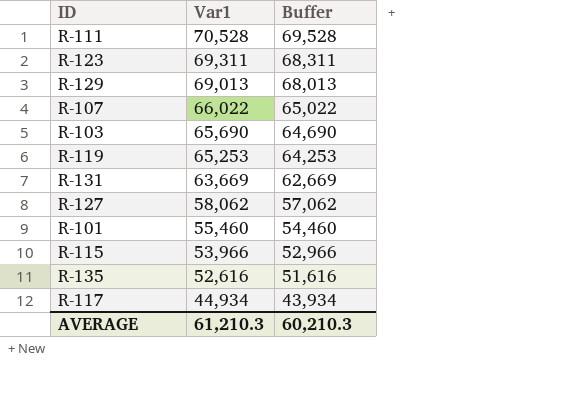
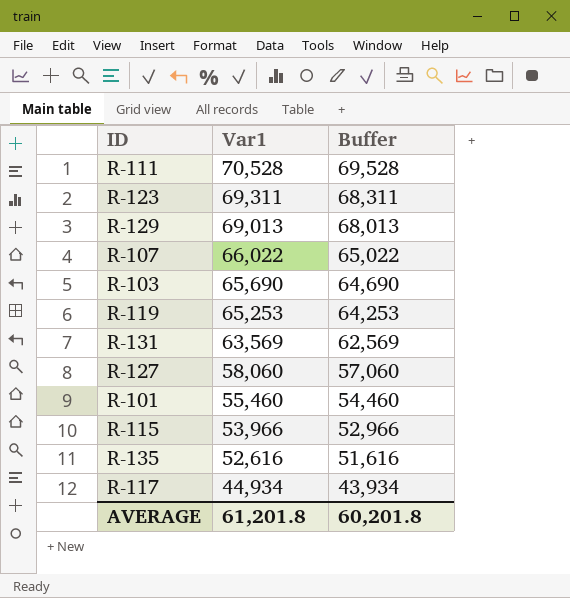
R-131 | Var1: 63,669 -> 63,569
R-131 | Buffer: 62,669 -> 62,569
R-127 | Var1: 58,062 -> 58,060
R-127 | Buffer: 57,062 -> 57,060
AVERAGE | Var1: 61,210.3 -> 61,201.8
AVERAGE | Buffer: 60,210.3 -> 60,201.8

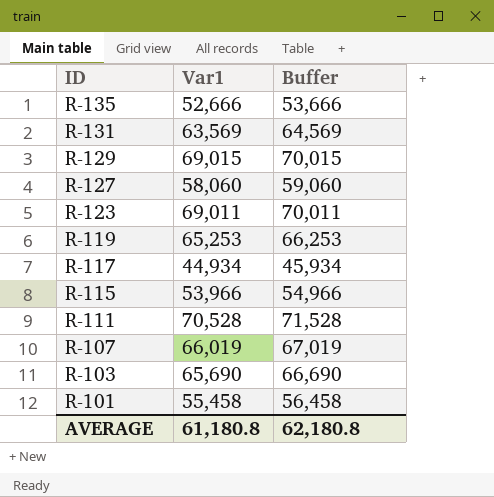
row order: Var1 descending -> ID descending
column Buffer | formula: [Var1] - 1000 -> [Var1] + 1000
R-135 | Var1: 52,616 -> 52,666
R-129 | Var1: 69,013 -> 69,015
R-123 | Var1: 69,311 -> 69,011
R-107 | Var1: 66,022 -> 66,019
R-101 | Var1: 55,460 -> 55,458
AVERAGE | Var1: 61,201.8 -> 61,180.8
AVERAGE | Buffer: 60,201.8 -> 62,180.8

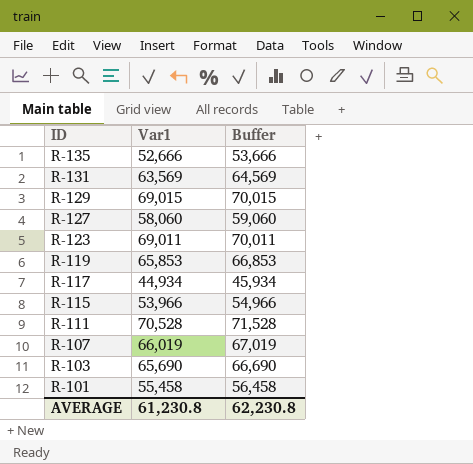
R-119 | Var1: 65,253 -> 65,853
R-119 | Buffer: 66,253 -> 66,853
AVERAGE | Var1: 61,180.8 -> 61,230.8
AVERAGE | Buffer: 62,180.8 -> 62,230.8

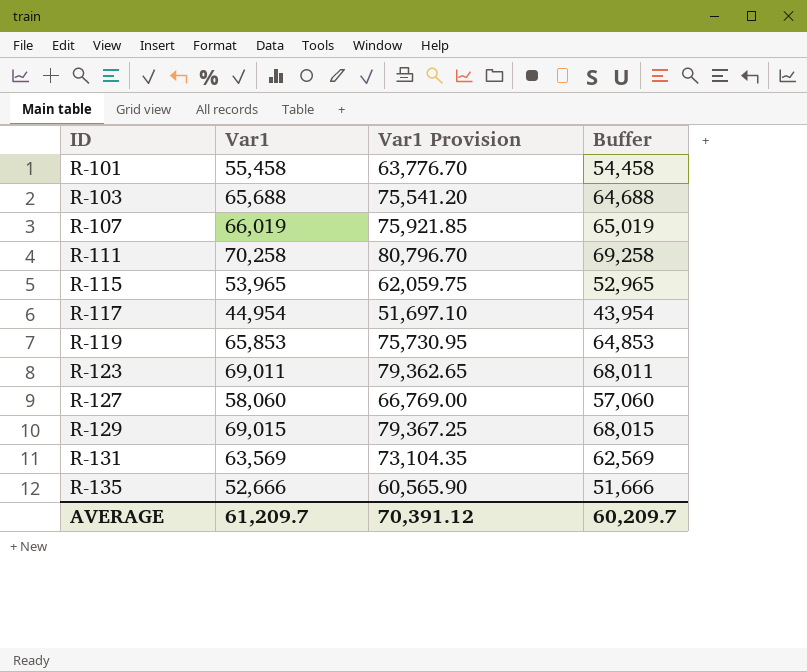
row order: ID descending -> ID ascending
column Var1 Provision | formula: none -> [Var1] * 1.15
column Buffer | formula: [Var1] + 1000 -> [Var1] - 1000
R-103 | Var1: 65,690 -> 65,688
R-111 | Var1: 70,528 -> 70,258
R-115 | Var1: 53,966 -> 53,965
R-117 | Var1: 44,934 -> 44,954
AVERAGE | Var1: 61,230.8 -> 61,209.7
AVERAGE | Buffer: 62,230.8 -> 60,209.7

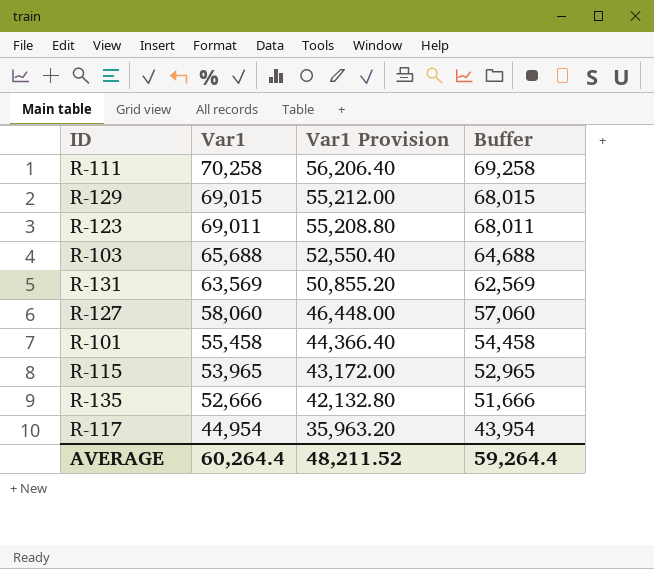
row order: ID ascending -> Var1 descending
column Var1 Provision | formula: [Var1] * 1.15 -> [Var1] * 0.8
row R-107: 66,019 | 75,921.85 | 65,019 -> none
row R-119: 65,853 | 75,730.95 | 64,853 -> none
AVERAGE | Var1: 61,209.7 -> 60,264.4
AVERAGE | Var1 Provision: 70,391.12 -> 48,211.52
AVERAGE | Buffer: 60,209.7 -> 59,264.4

